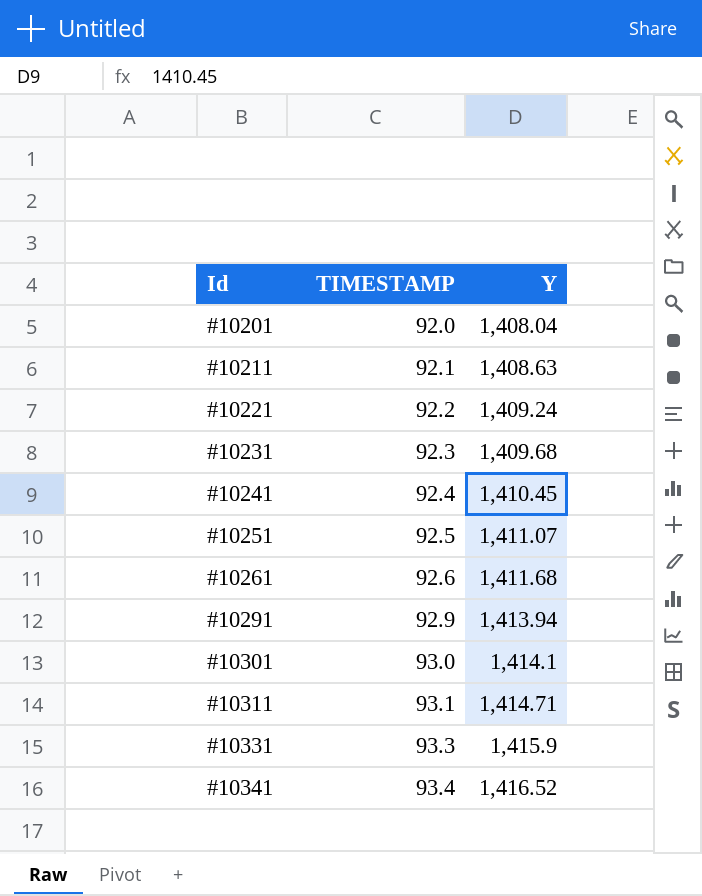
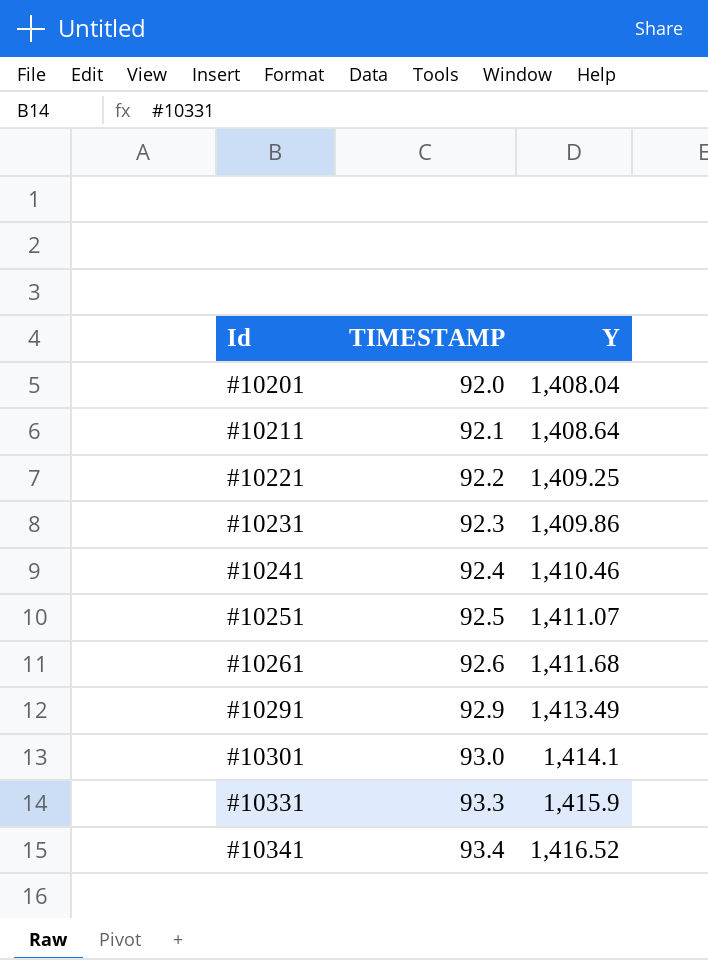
row #10311: 93.1 | 1,414.71 -> none
#10211 | Y: 1,408.63 -> 1,408.64
#10221 | Y: 1,409.24 -> 1,409.25
#10231 | Y: 1,409.68 -> 1,409.86
#10241 | Y: 1,410.45 -> 1,410.46
#10291 | Y: 1,413.94 -> 1,413.49

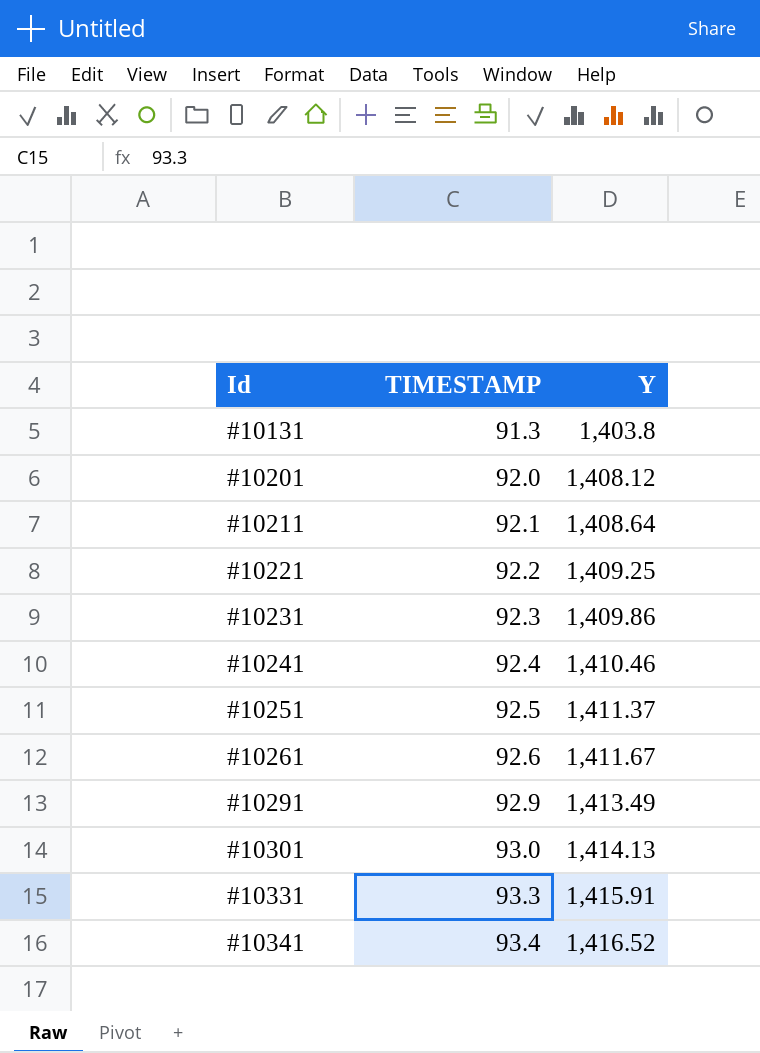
row #10131: none -> 91.3 | 1,403.8
#10201 | Y: 1,408.04 -> 1,408.12
#10251 | Y: 1,411.07 -> 1,411.37
#10261 | Y: 1,411.68 -> 1,411.67
#10301 | Y: 1,414.1 -> 1,414.13
#10331 | Y: 1,415.9 -> 1,415.91

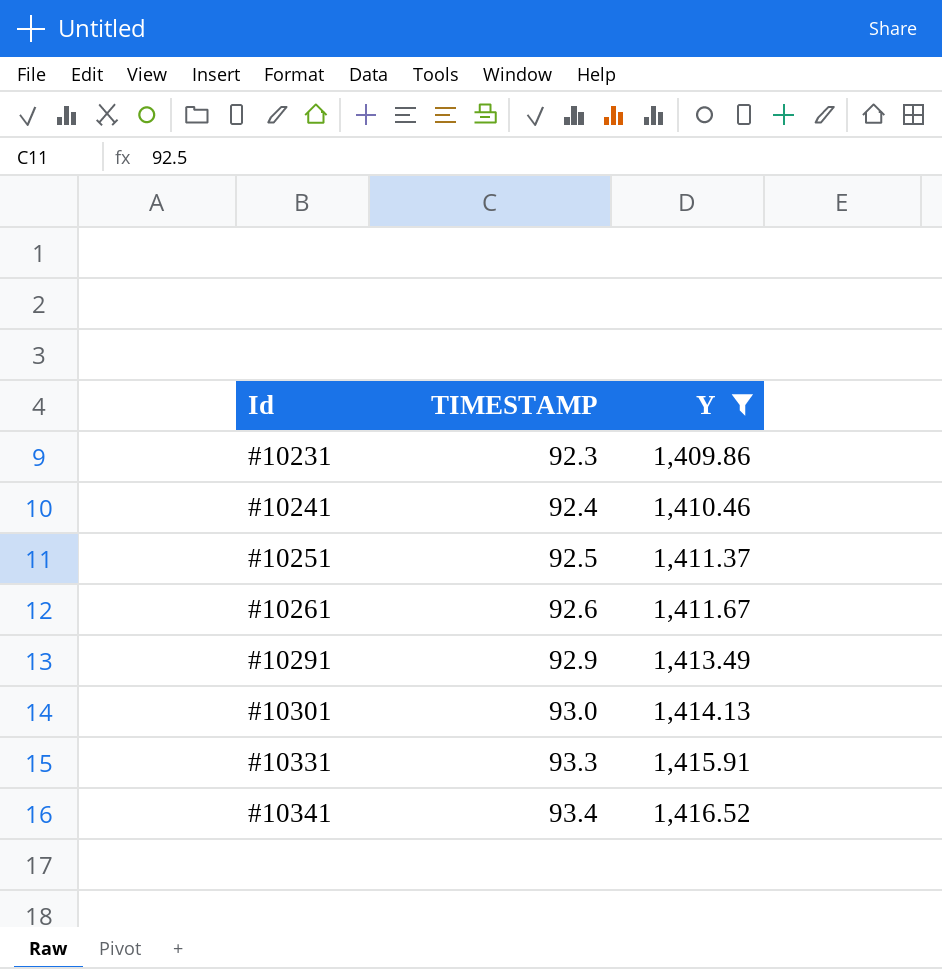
filter: none -> Y >= 1,409.86

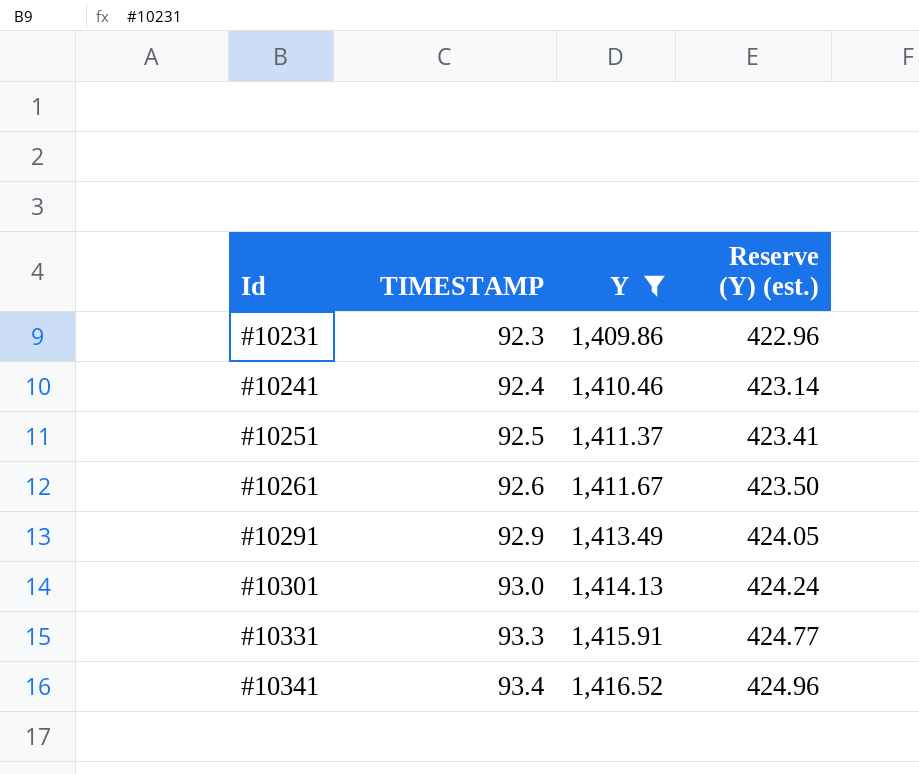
column Reserve (Y) (est.) | formula: none -> [Y] * 0.3

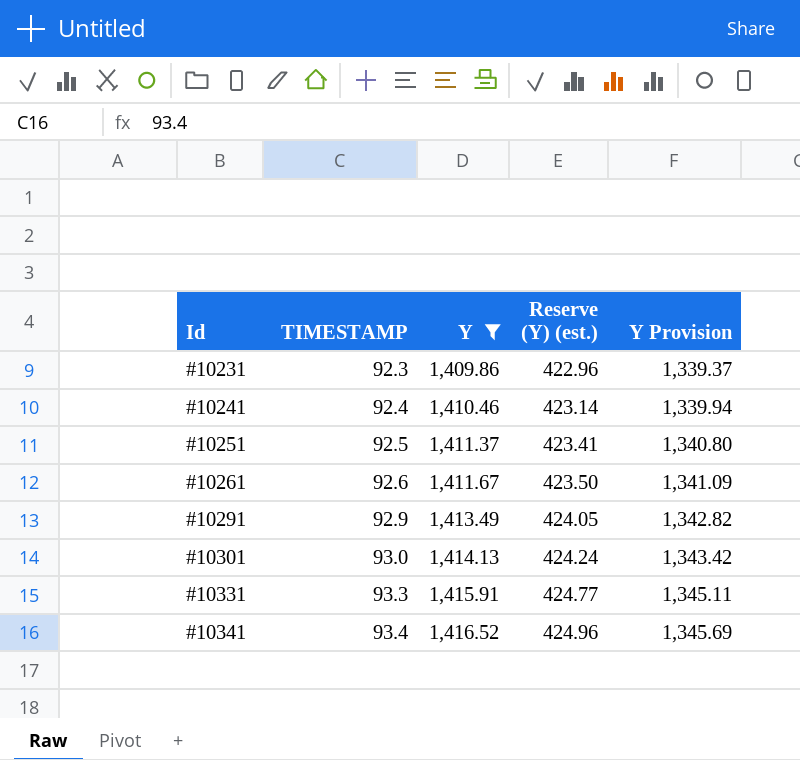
column Y Provision | formula: none -> [Y] * 0.95

